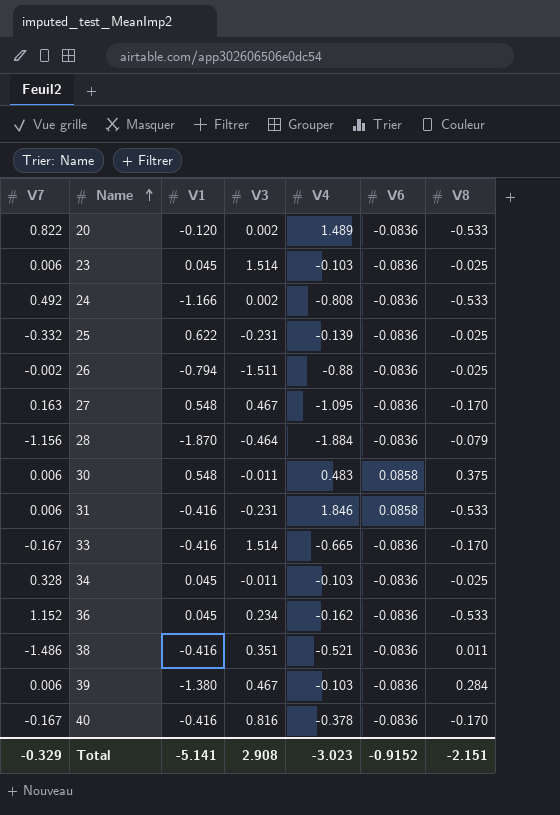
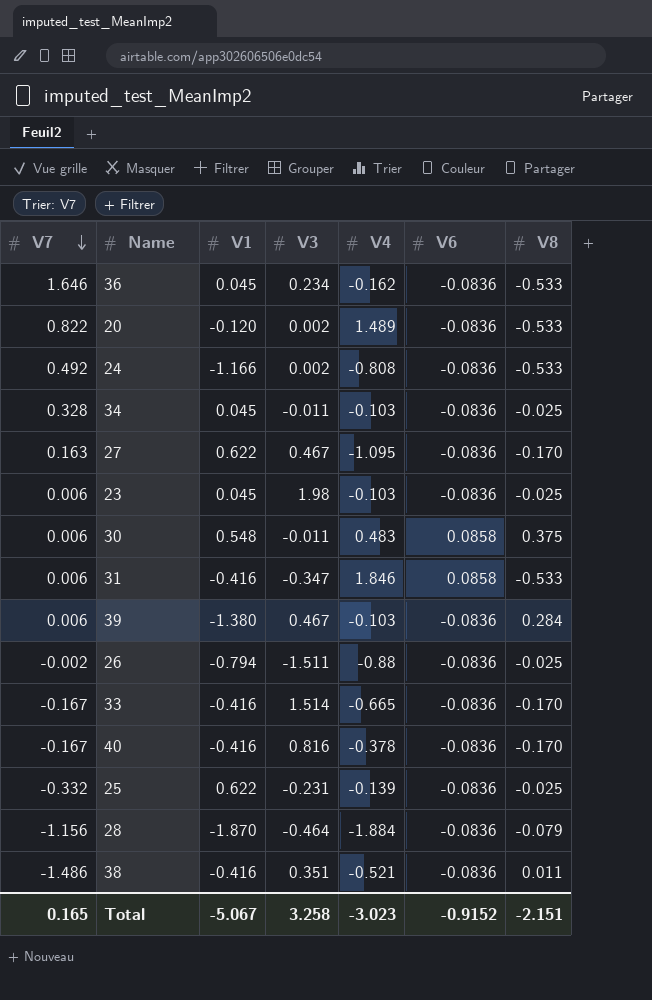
row order: Name ascending -> V7 descending
36 | V7: 1.152 -> 1.646
27 | V1: 0.548 -> 0.622
23 | V3: 1.514 -> 1.98
31 | V3: -0.231 -> -0.347
Total | V7: -0.329 -> 0.165
Total | V1: -5.141 -> -5.067
Total | V3: 2.908 -> 3.258

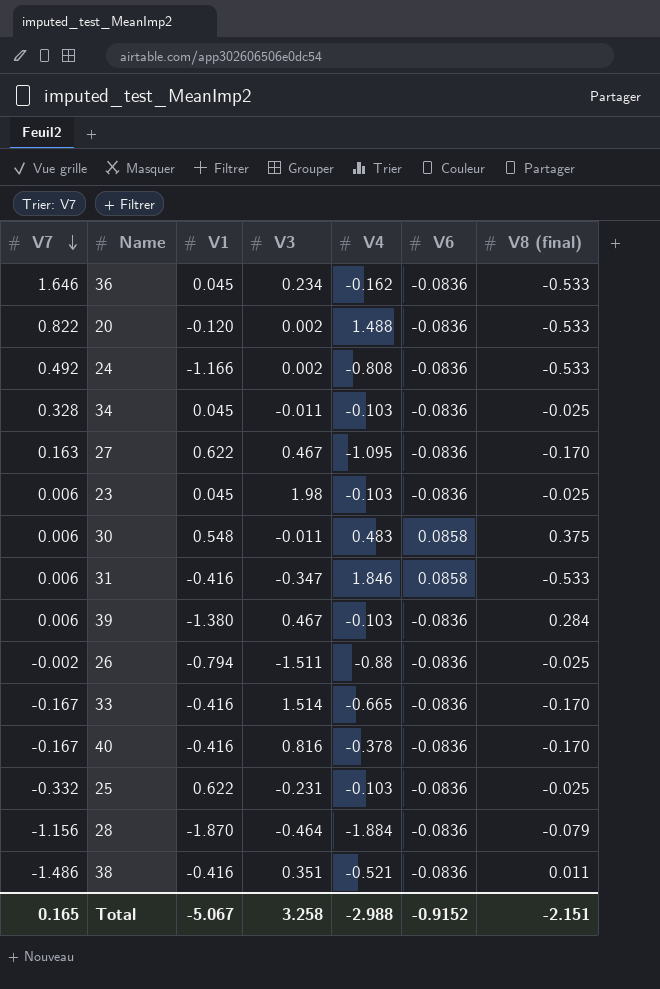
column name: V8 -> V8 (final)
20 | V4: 1.489 -> 1.488
25 | V4: -0.139 -> -0.103
Total | V4: -3.023 -> -2.988

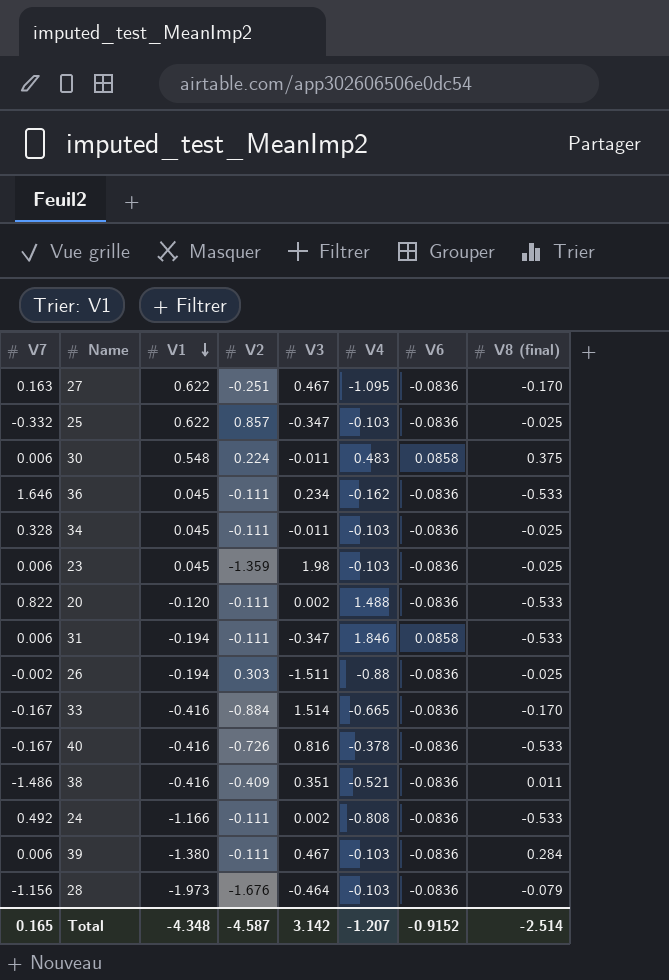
row order: V7 descending -> V1 descending
column V2 | position: none -> 4
25 | V3: -0.231 -> -0.347
31 | V1: -0.416 -> -0.194
26 | V1: -0.794 -> -0.194
40 | V8 (final): -0.170 -> -0.533
28 | V1: -1.870 -> -1.973
28 | V4: -1.884 -> -0.103
Total | V1: -5.067 -> -4.348
Total | V3: 3.258 -> 3.142
Total | V4: -2.988 -> -1.207
Total | V8 (final): -2.151 -> -2.514

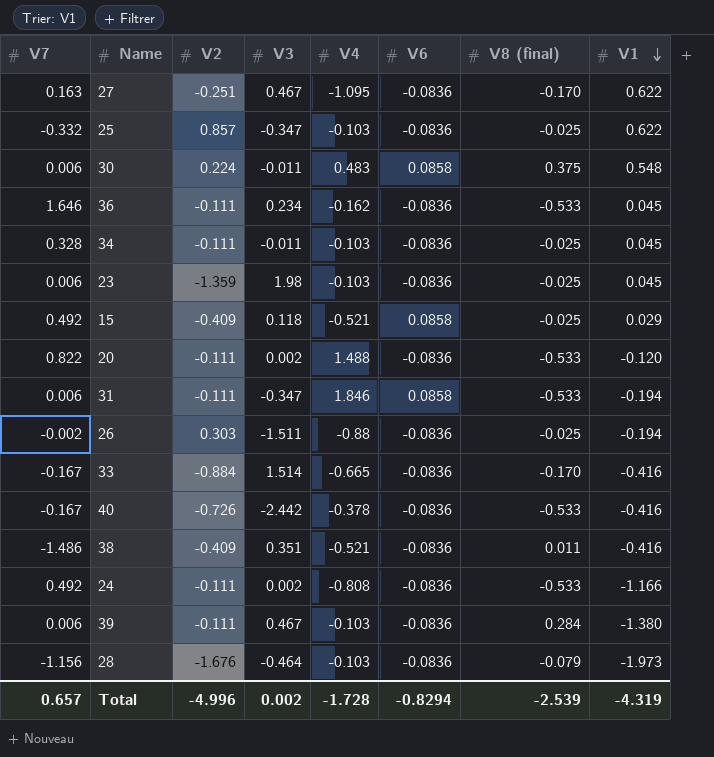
column V1 | position: 3 -> 8
row 15: none -> 0.492 | -0.409 | 0.118 | -0.521 | 0.0858 | -0.025 | 0.029
40 | V3: 0.816 -> -2.442
Total | V7: 0.165 -> 0.657
Total | V2: -4.587 -> -4.996
Total | V3: 3.142 -> 0.002
Total | V4: -1.207 -> -1.728
Total | V6: -0.9152 -> -0.8294
Total | V8 (final): -2.514 -> -2.539
Total | V1: -4.348 -> -4.319

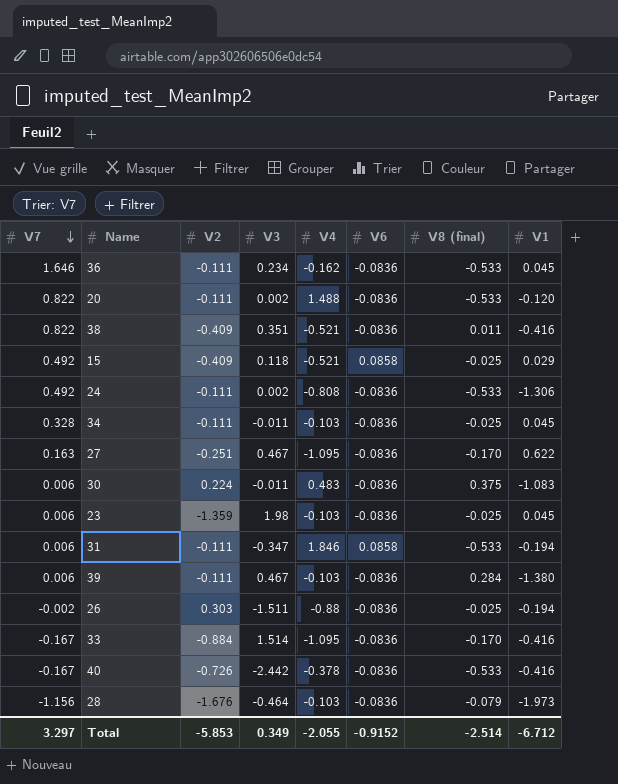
row order: V1 descending -> V7 descending
row 25: -0.332 | 0.857 | -0.347 | -0.103 | -0.0836 | -0.025 | 0.622 -> none
38 | V7: -1.486 -> 0.822
24 | V1: -1.166 -> -1.306
30 | V6: 0.0858 -> -0.0836
30 | V1: 0.548 -> -1.083
33 | V4: -0.665 -> -1.095
Total | V7: 0.657 -> 3.297
Total | V2: -4.996 -> -5.853
Total | V3: 0.002 -> 0.349
Total | V4: -1.728 -> -2.055
Total | V6: -0.8294 -> -0.9152
Total | V8 (final): -2.539 -> -2.514
Total | V1: -4.319 -> -6.712

